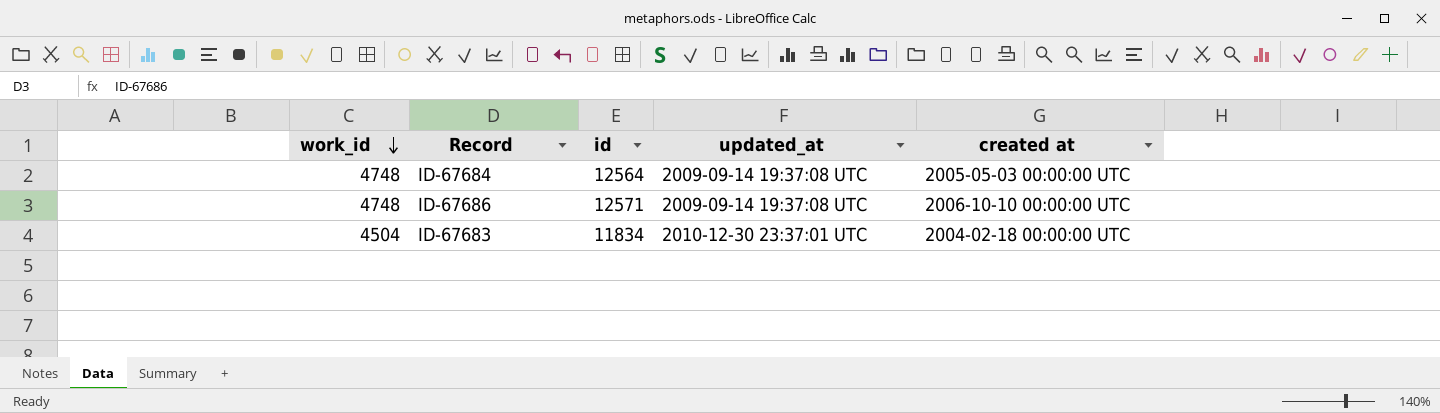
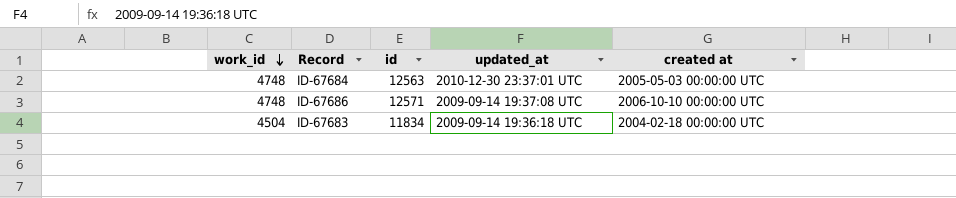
ID-67684 | id: 12564 -> 12563
ID-67684 | updated_at: 2009-09-14 19:37:08 UTC -> 2010-12-30 23:37:01 UTC
ID-67683 | updated_at: 2010-12-30 23:37:01 UTC -> 2009-09-14 19:36:18 UTC

